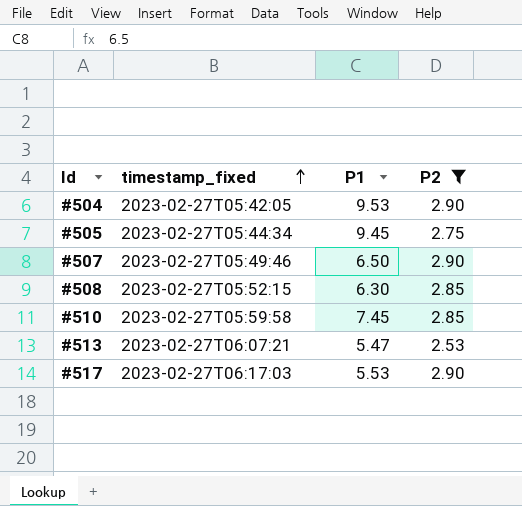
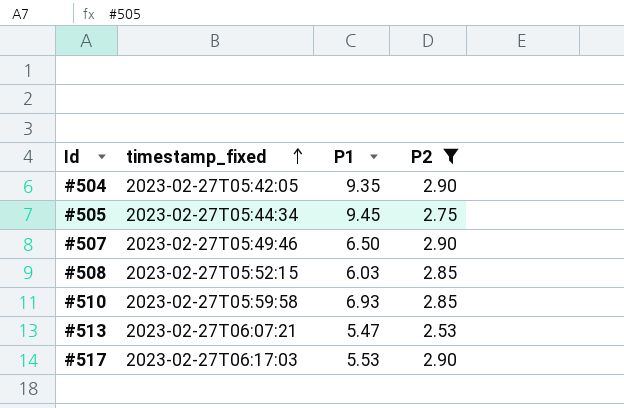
#504 | P1: 9.53 -> 9.35
#508 | P1: 6.30 -> 6.03
#510 | P1: 7.45 -> 6.93

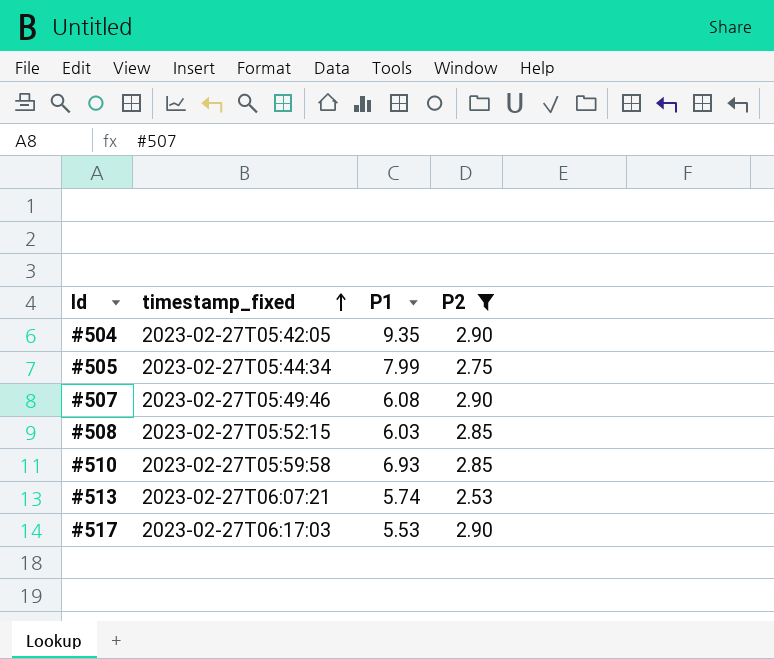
#505 | P1: 9.45 -> 7.99
#507 | P1: 6.50 -> 6.08
#513 | P1: 5.47 -> 5.74

